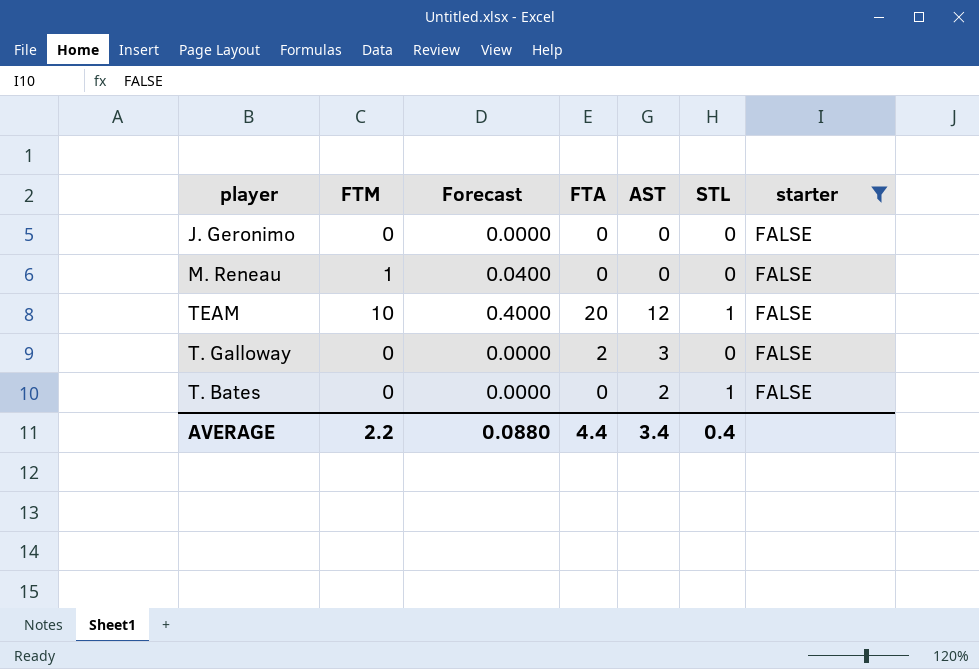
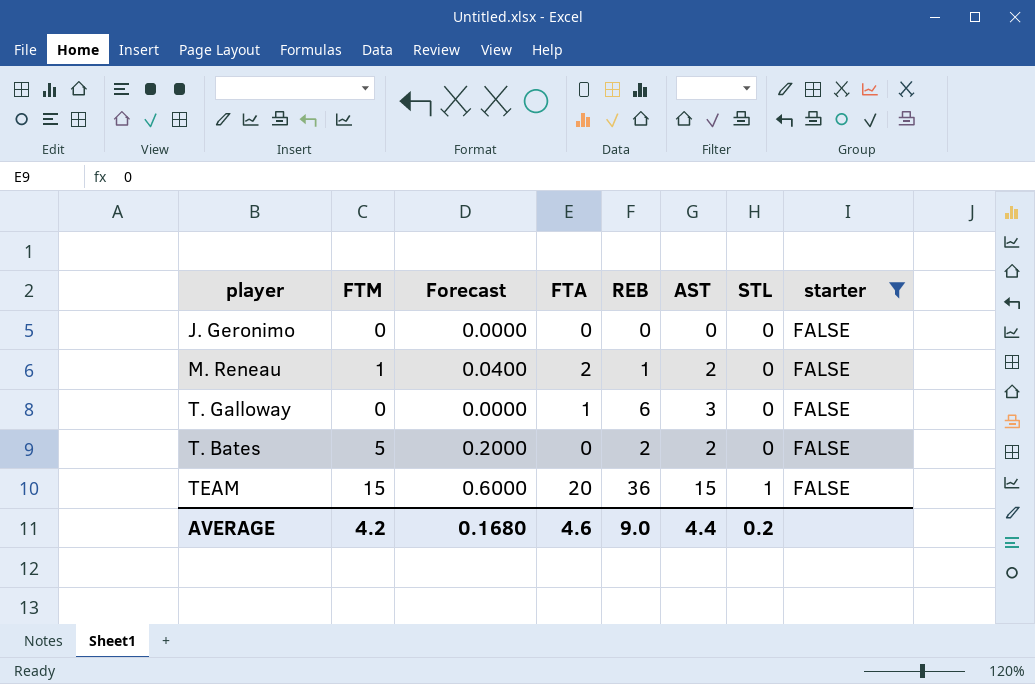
row order: none -> STL ascending
column REB | position: none -> 5
M. Reneau | FTA: 0 -> 2
M. Reneau | AST: 0 -> 2
T. Galloway | FTA: 2 -> 1
T. Bates | FTM: 0 -> 5
T. Bates | Forecast: 0.0000 -> 0.2000
T. Bates | STL: 1 -> 0
TEAM | FTM: 10 -> 15
TEAM | Forecast: 0.4000 -> 0.6000
TEAM | AST: 12 -> 15
AVERAGE | FTM: 2.2 -> 4.2
AVERAGE | Forecast: 0.0880 -> 0.1680
AVERAGE | FTA: 4.4 -> 4.6
AVERAGE | AST: 3.4 -> 4.4
AVERAGE | STL: 0.4 -> 0.2

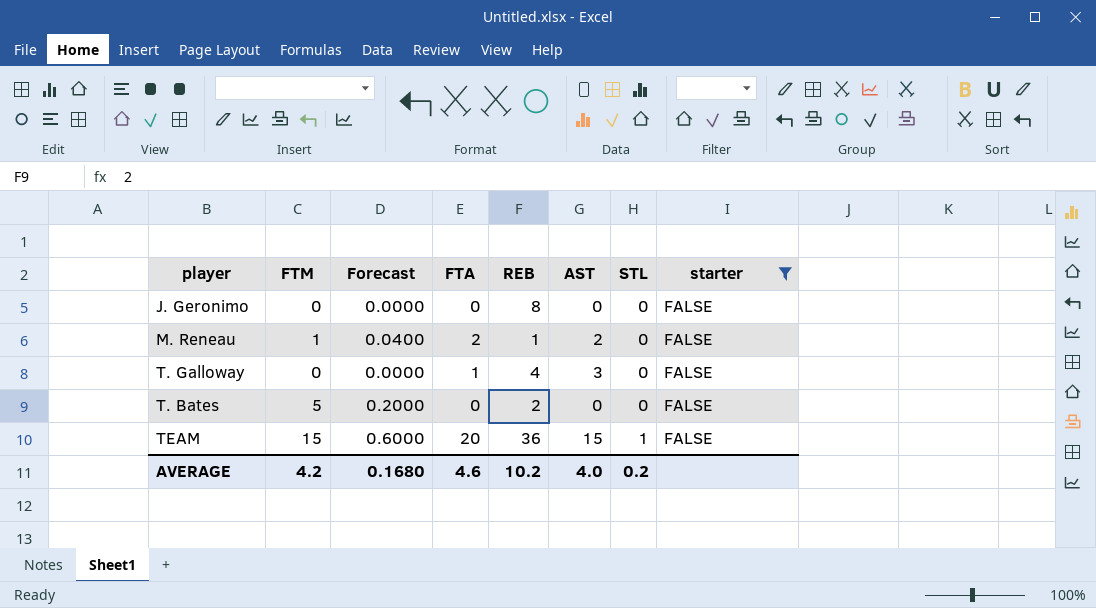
J. Geronimo | REB: 0 -> 8
T. Galloway | REB: 6 -> 4
T. Bates | AST: 2 -> 0
AVERAGE | REB: 9.0 -> 10.2
AVERAGE | AST: 4.4 -> 4.0

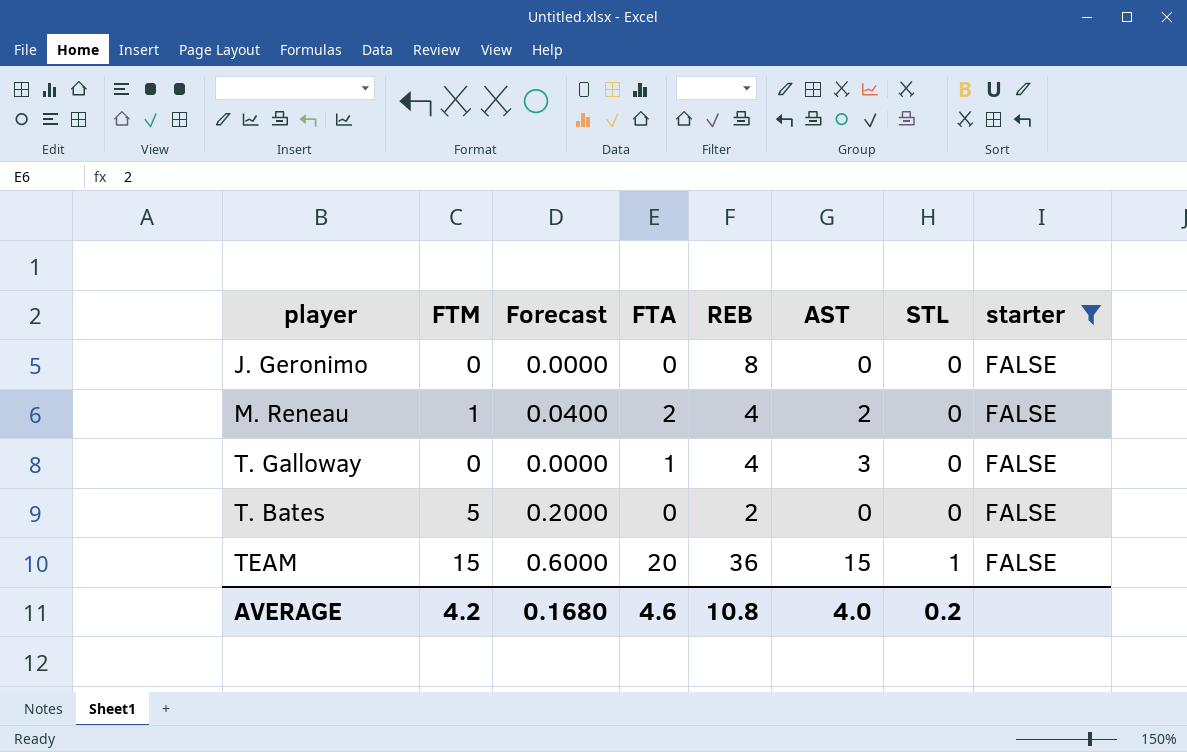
M. Reneau | REB: 1 -> 4
AVERAGE | REB: 10.2 -> 10.8

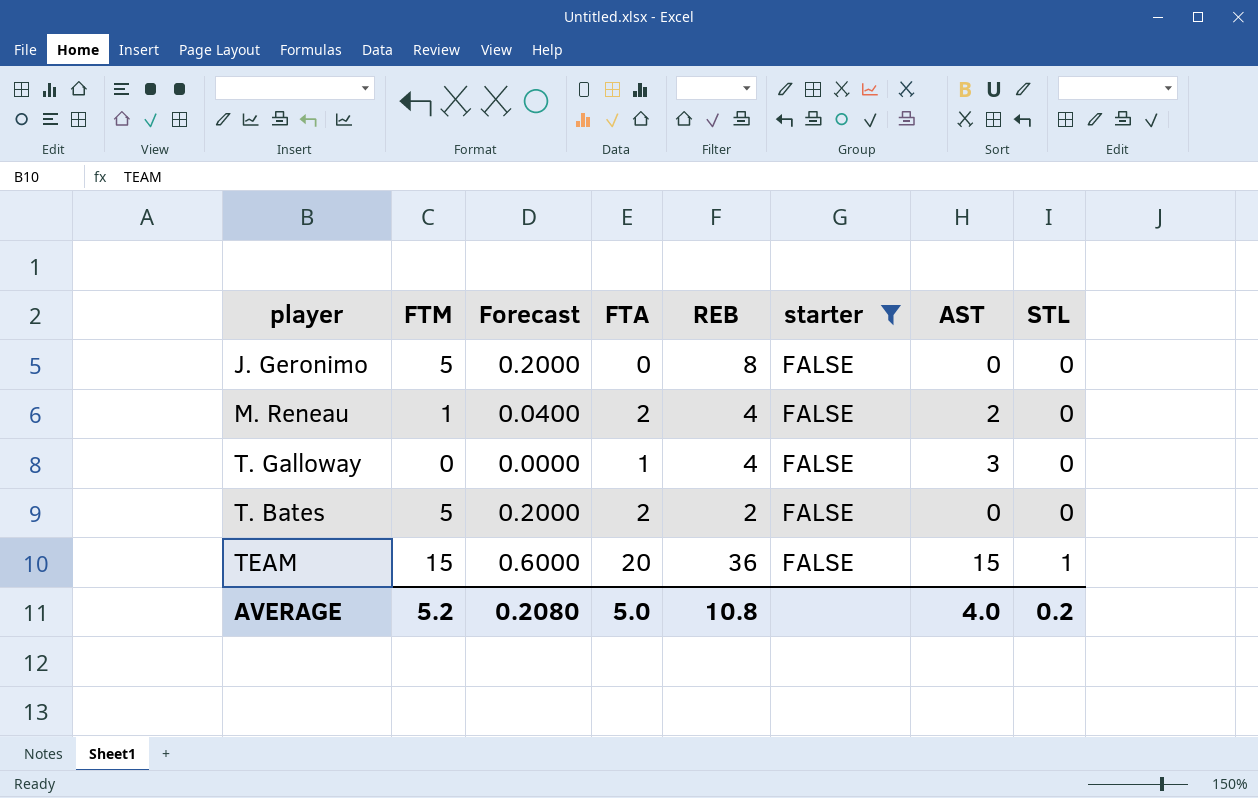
column starter | position: 8 -> 6
J. Geronimo | FTM: 0 -> 5
J. Geronimo | Forecast: 0.0000 -> 0.2000
T. Bates | FTA: 0 -> 2
AVERAGE | FTM: 4.2 -> 5.2
AVERAGE | Forecast: 0.1680 -> 0.2080
AVERAGE | FTA: 4.6 -> 5.0

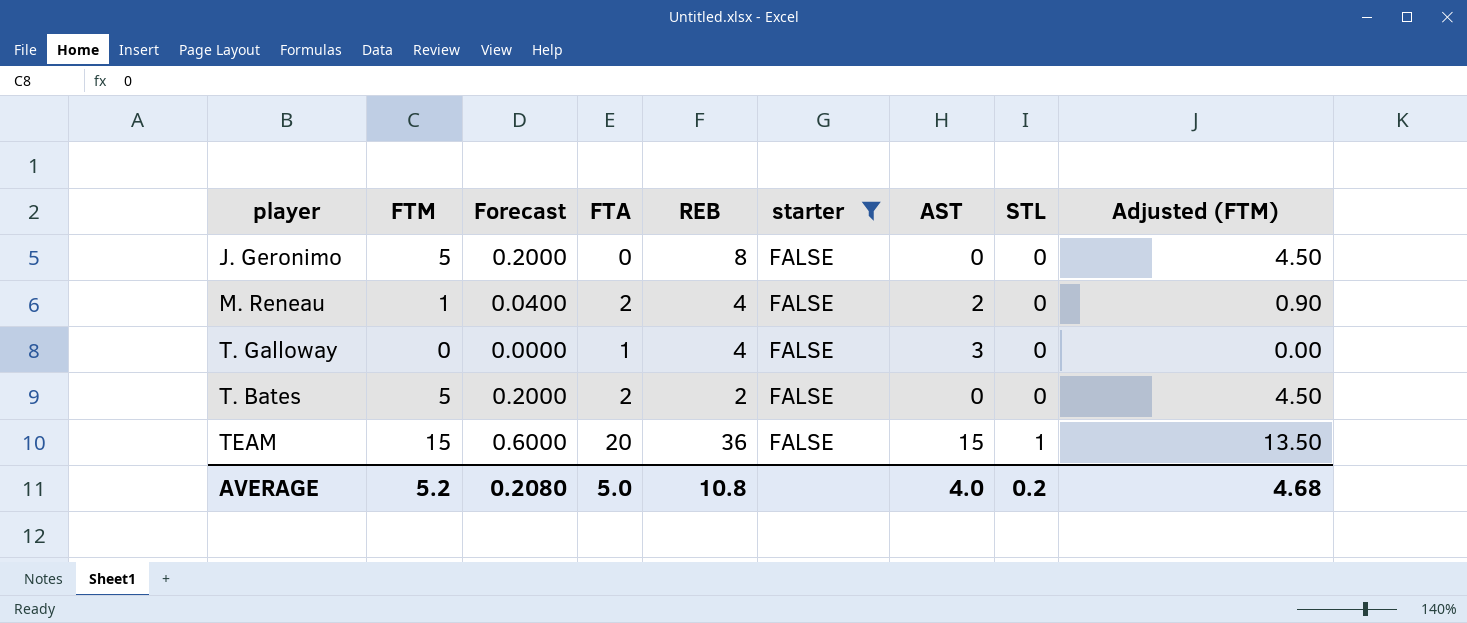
column Adjusted (FTM) | formula: none -> [FTM] * 0.9

